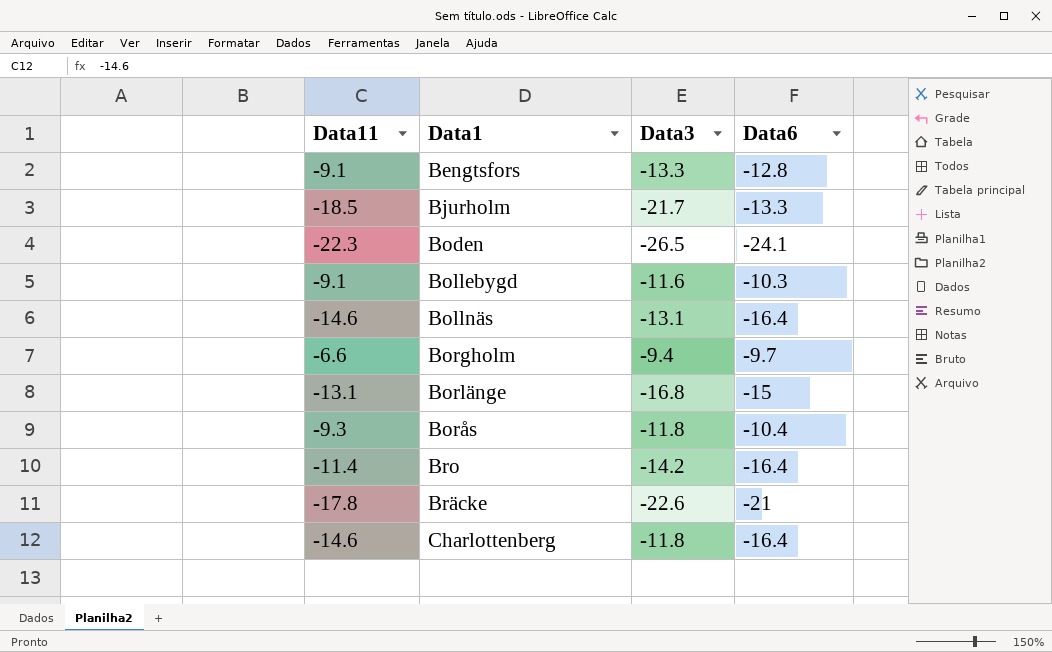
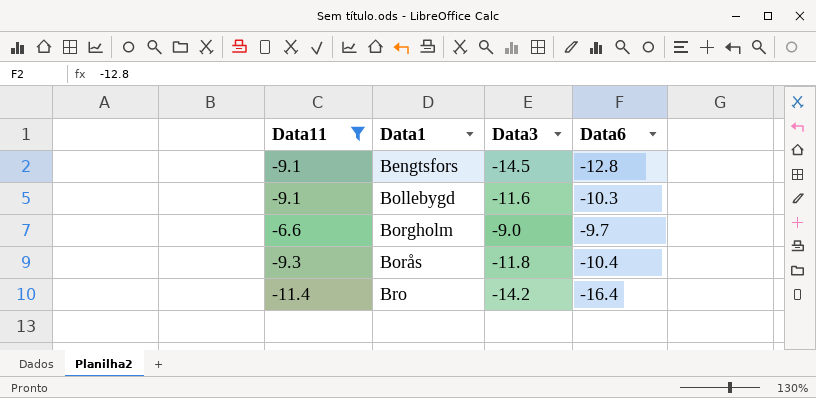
filter: none -> Data11 >= -11.4
Bengtsfors | Data3: -13.3 -> -14.5
Borgholm | Data3: -9.4 -> -9.0

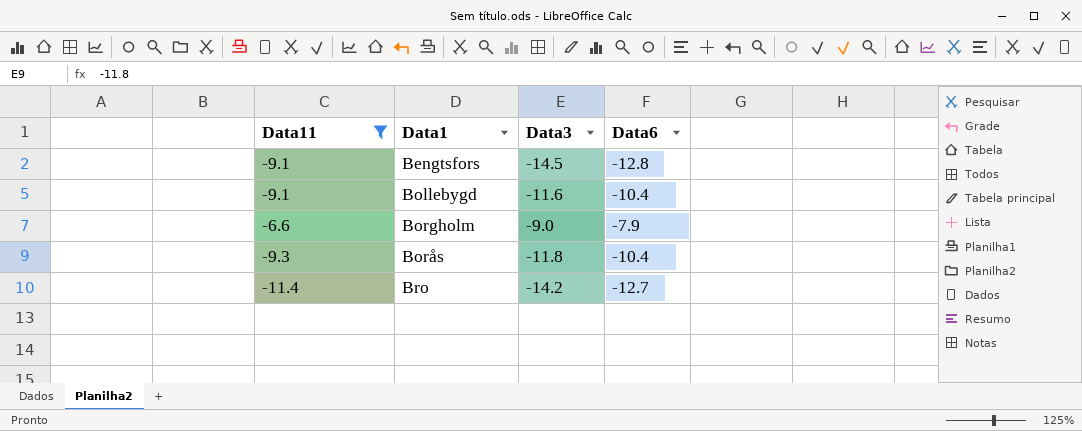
Bollebygd | Data6: -10.3 -> -10.4
Borgholm | Data6: -9.7 -> -7.9
Bro | Data6: -16.4 -> -12.7

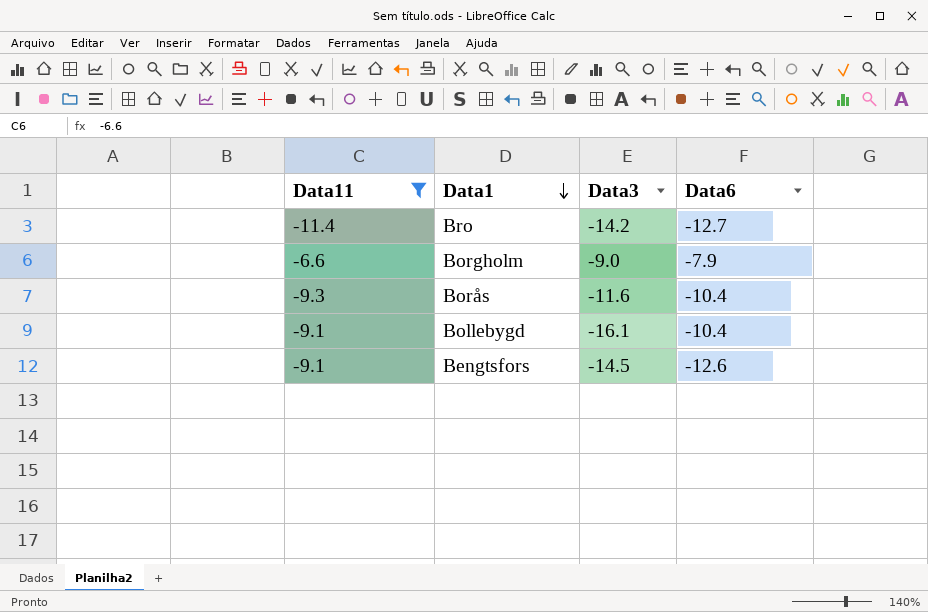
row order: none -> Data1 descending
Borås | Data3: -11.8 -> -11.6
Bollebygd | Data3: -11.6 -> -16.1
Bengtsfors | Data6: -12.8 -> -12.6

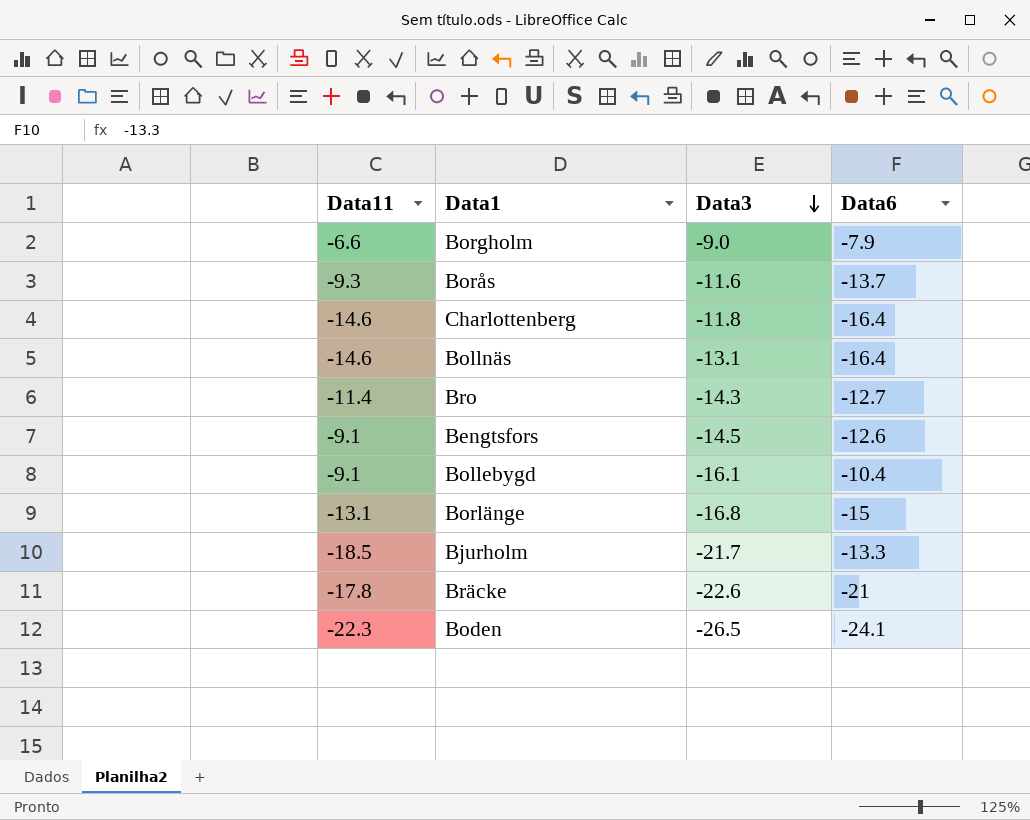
filter: Data11 >= -11.4 -> none
row order: Data1 descending -> Data3 descending
Borås | Data6: -10.4 -> -13.7
Bro | Data3: -14.2 -> -14.3

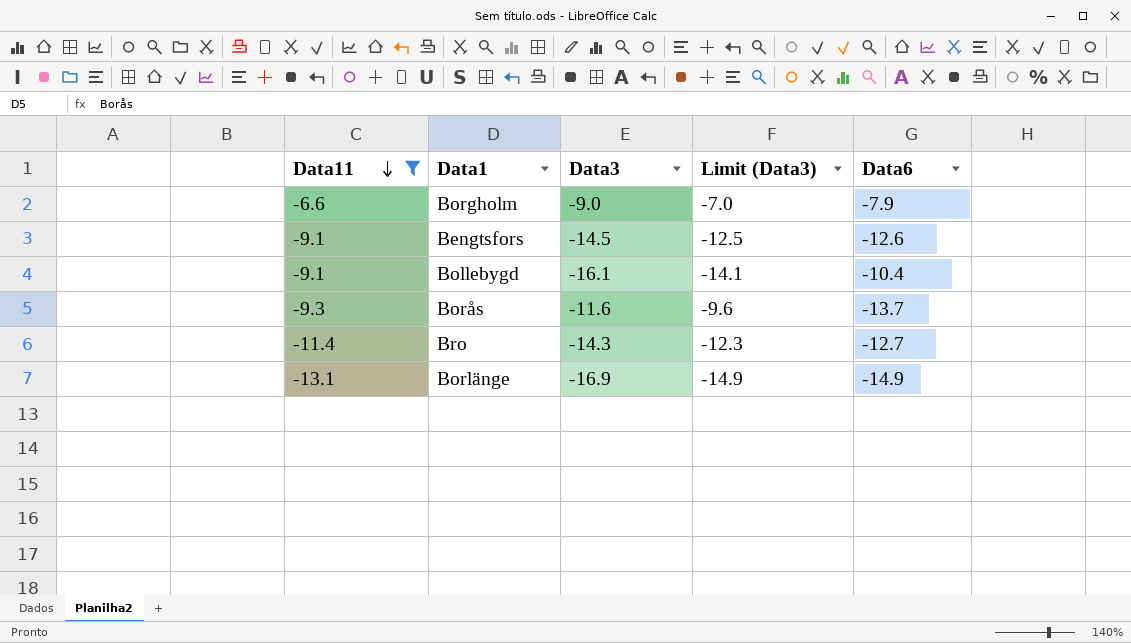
filter: none -> Data11 >= -13.1
row order: Data3 descending -> Data11 descending
column Limit (Data3) | formula: none -> [Data3] + 2
Borlänge | Data3: -16.8 -> -16.9
Borlänge | Data6: -15 -> -14.9

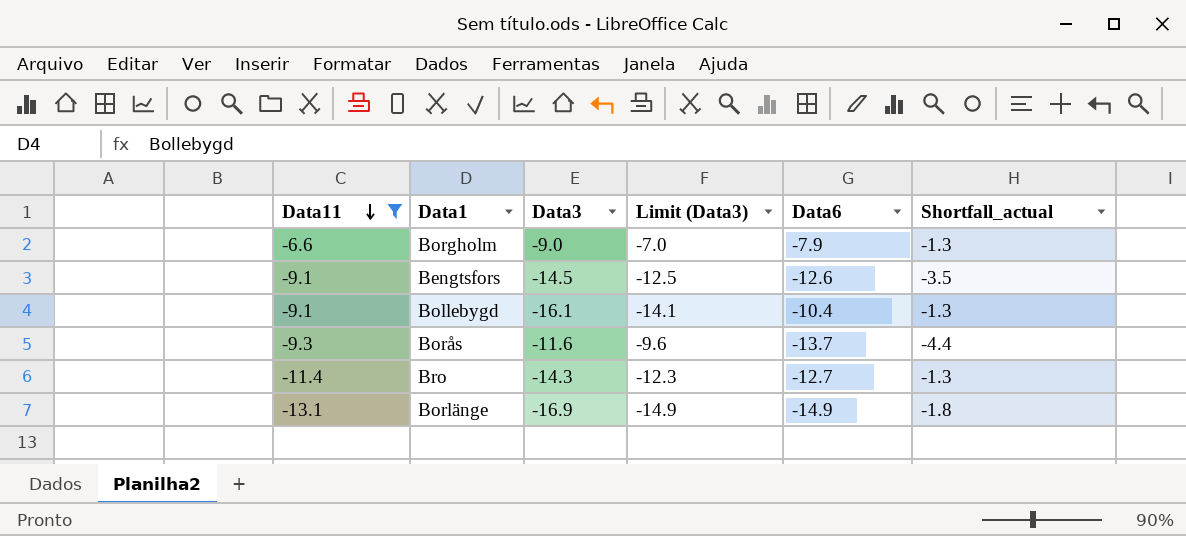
column Shortfall_actual | formula: none -> [Data6] - [Data11]

